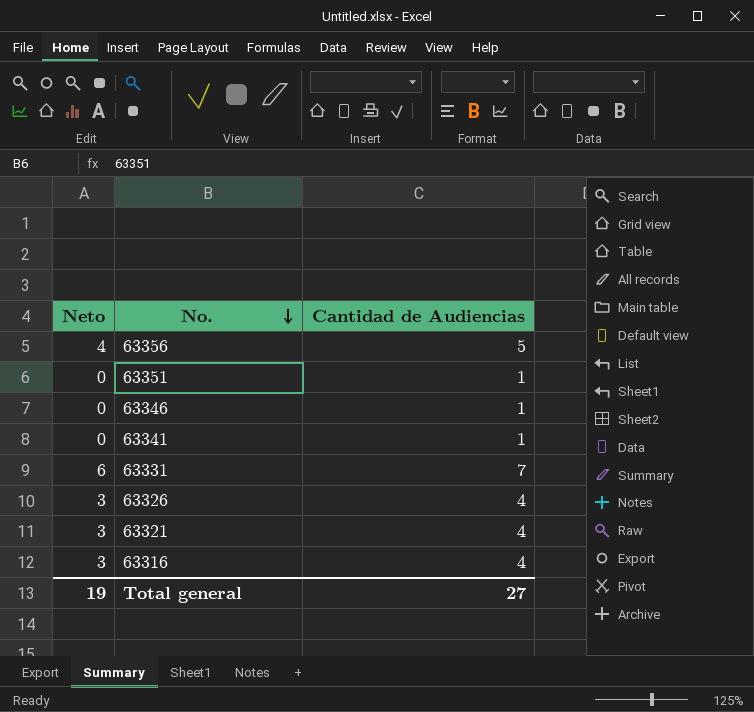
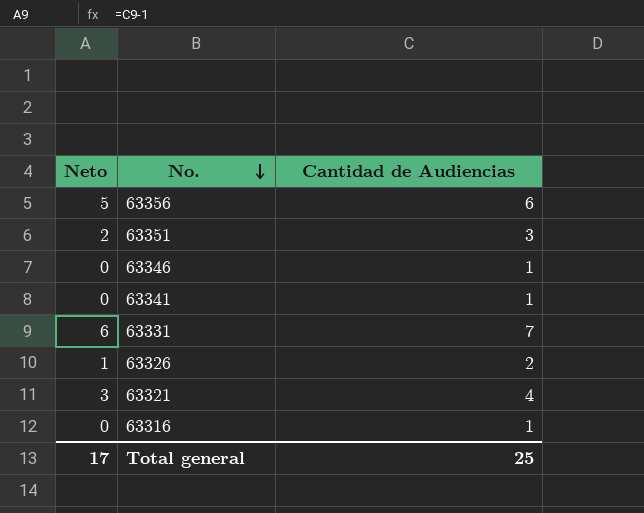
63356 | Neto: 4 -> 5
63356 | Cantidad de Audiencias: 5 -> 6
63351 | Neto: 0 -> 2
63351 | Cantidad de Audiencias: 1 -> 3
63326 | Neto: 3 -> 1
63326 | Cantidad de Audiencias: 4 -> 2
63316 | Neto: 3 -> 0
63316 | Cantidad de Audiencias: 4 -> 1
Total general | Neto: 19 -> 17
Total general | Cantidad de Audiencias: 27 -> 25

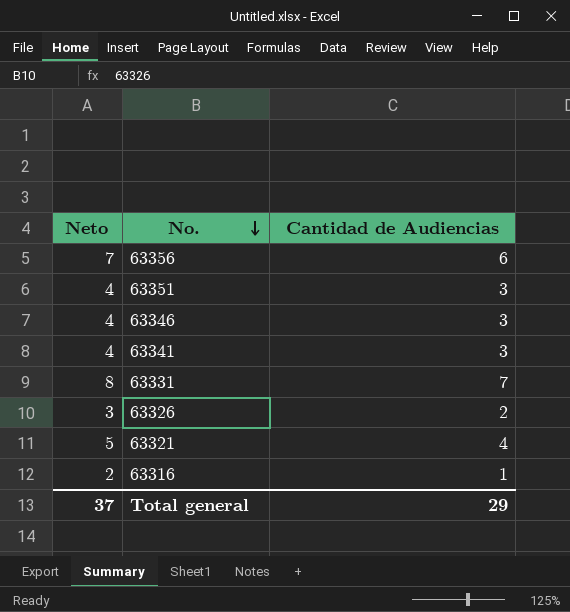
column Neto | formula: [Cantidad de Audiencias] - 1 -> [Cantidad de Audiencias] + 1
63346 | Cantidad de Audiencias: 1 -> 3
63341 | Cantidad de Audiencias: 1 -> 3
Total general | Neto: 17 -> 37
Total general | Cantidad de Audiencias: 25 -> 29

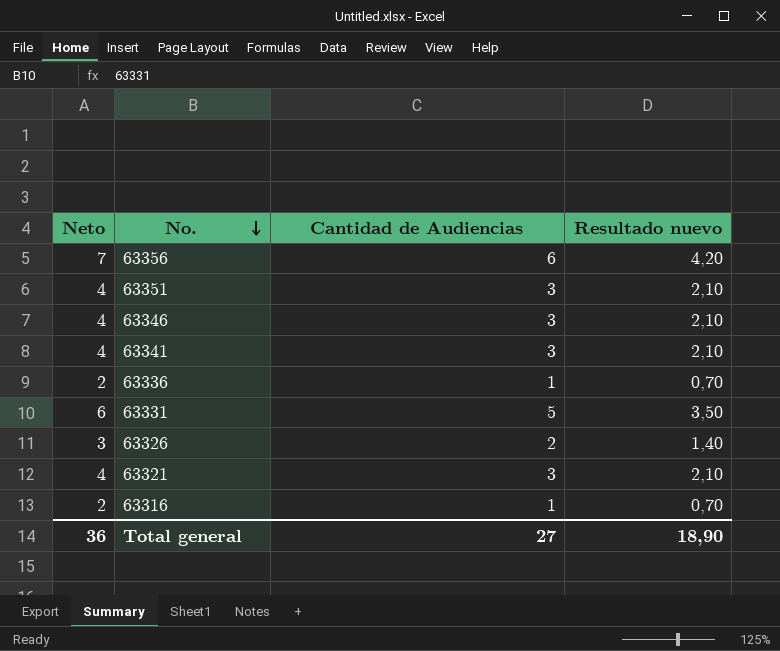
column Resultado nuevo | formula: none -> [Cantidad de Audiencias] * 0,7
row 63336: none -> 2 | 1 | 0,70
63331 | Neto: 8 -> 6
63331 | Cantidad de Audiencias: 7 -> 5
63321 | Neto: 5 -> 4
63321 | Cantidad de Audiencias: 4 -> 3
Total general | Neto: 37 -> 36
Total general | Cantidad de Audiencias: 29 -> 27

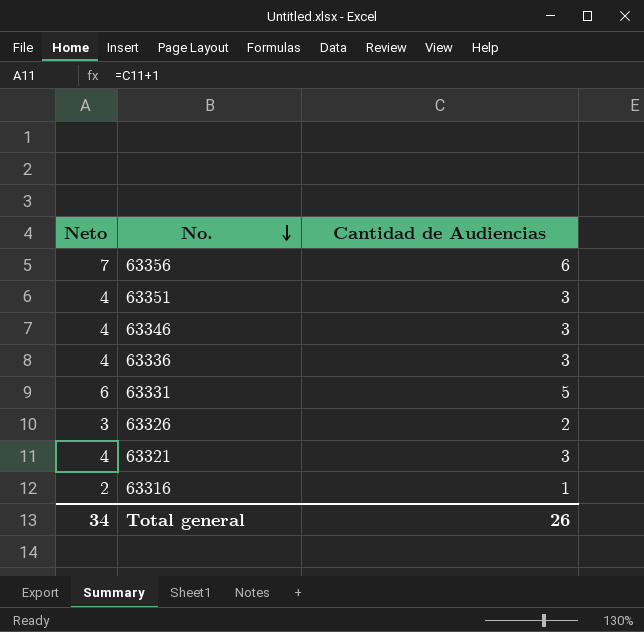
column Resultado nuevo | formula: [Cantidad de Audiencias] * 0,7 -> none
row 63341: 4 | 3 | 2,10 -> none
63336 | Neto: 2 -> 4
63336 | Cantidad de Audiencias: 1 -> 3
Total general | Neto: 36 -> 34
Total general | Cantidad de Audiencias: 27 -> 26

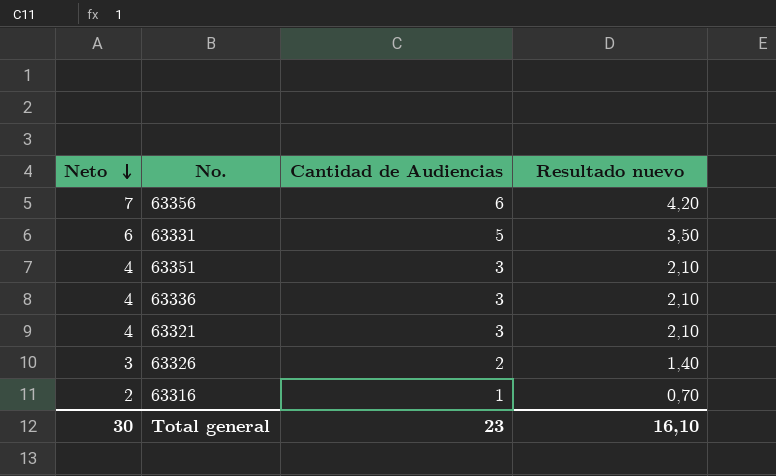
row order: No. descending -> Neto descending
column Resultado nuevo | formula: none -> [Cantidad de Audiencias] * 0,7
row 63346: 4 | 3 -> none
Total general | Neto: 34 -> 30
Total general | Cantidad de Audiencias: 26 -> 23

